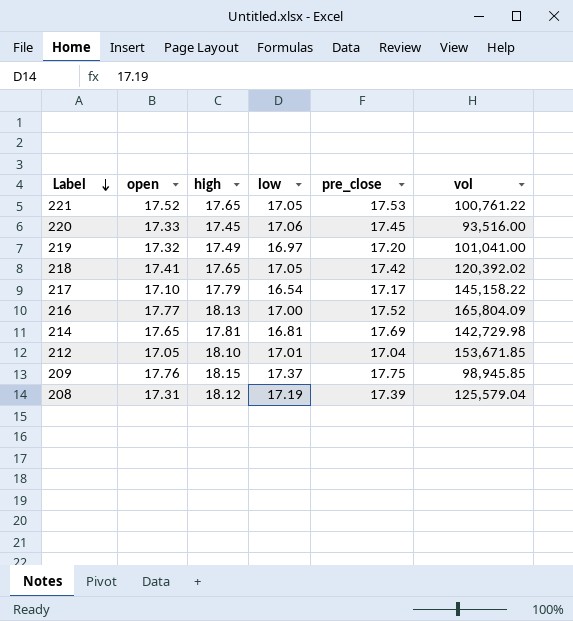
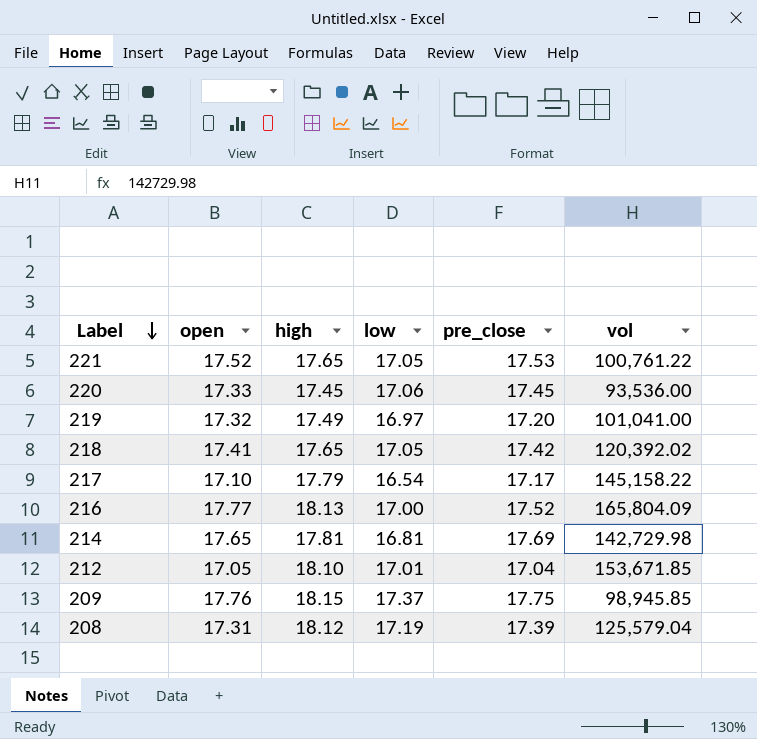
220 | vol: 93,516.00 -> 93,536.00

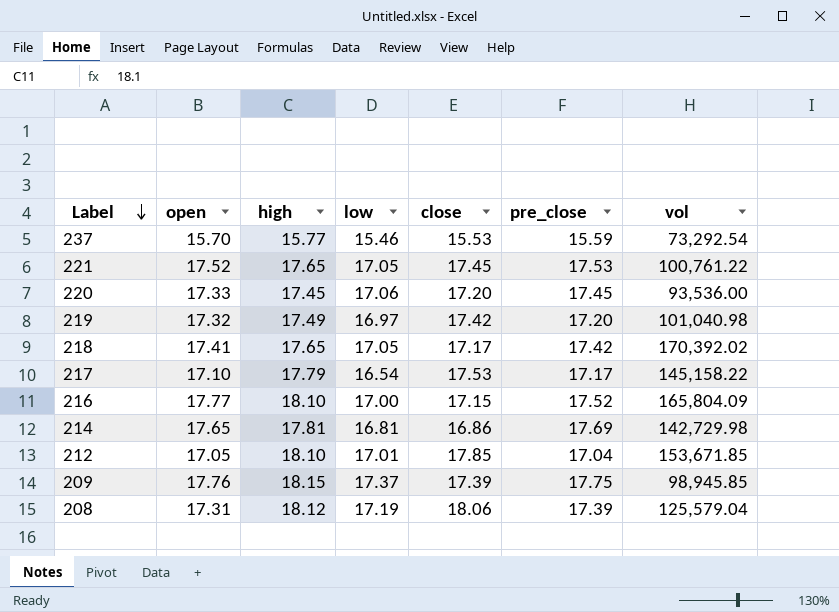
column close | position: none -> 5
row 237: none -> 15.70 | 15.77 | 15.46 | 15.53 | 15.59 | 73,292.54
219 | vol: 101,041.00 -> 101,040.98
218 | vol: 120,392.02 -> 170,392.02
216 | high: 18.13 -> 18.10

